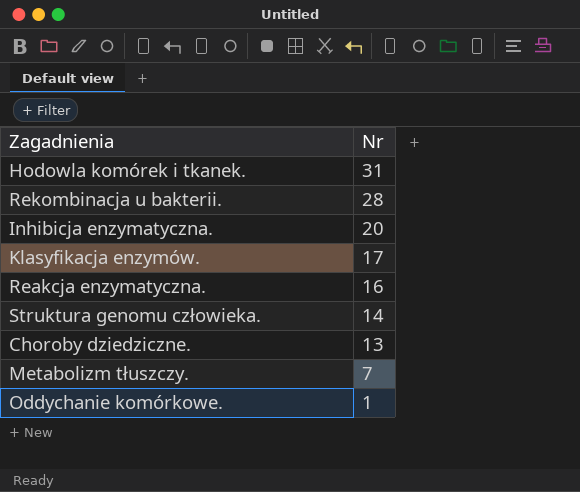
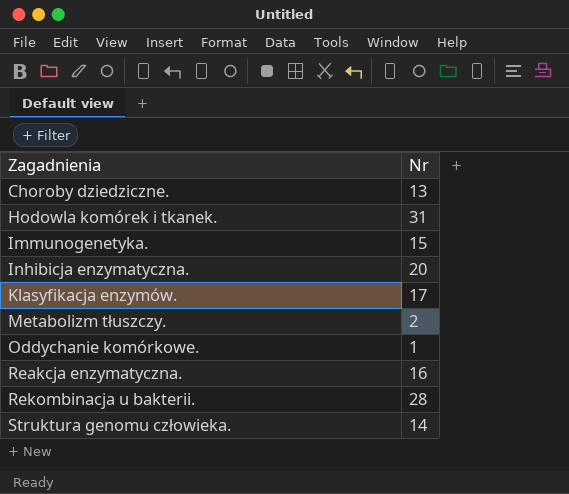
row order: Nr descending -> Zagadnienia ascending
row Immunogenetyka.: none -> 15
Metabolizm tłuszczy. | Nr: 7 -> 2

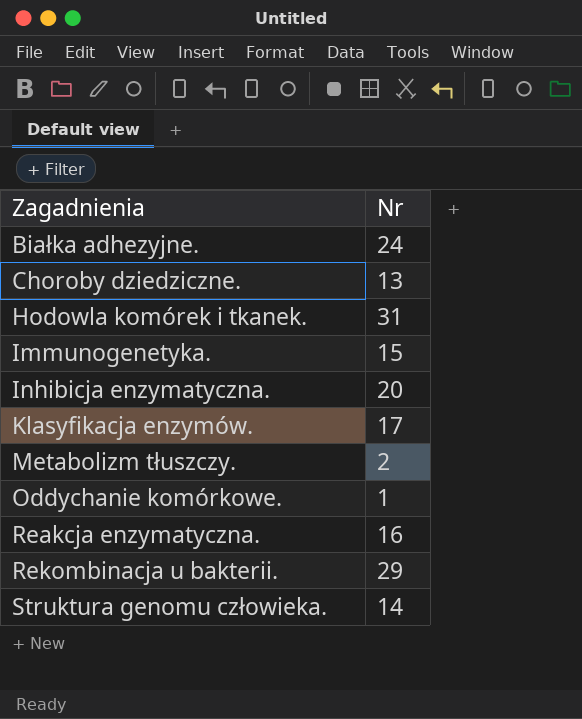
row Białka adhezyjne.: none -> 24
Rekombinacja u bakterii. | Nr: 28 -> 29

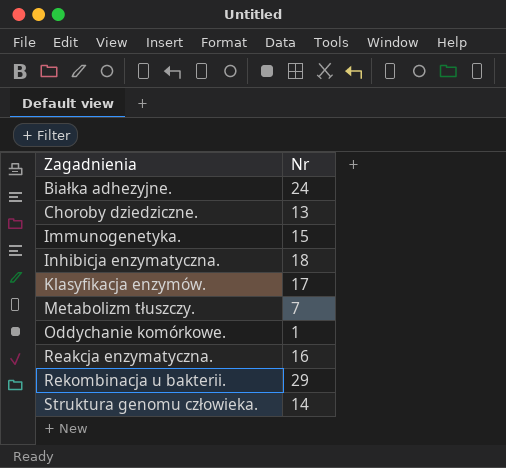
row Hodowla komórek i tkanek.: 31 -> none
Inhibicja enzymatyczna. | Nr: 20 -> 18
Metabolizm tłuszczy. | Nr: 2 -> 7

